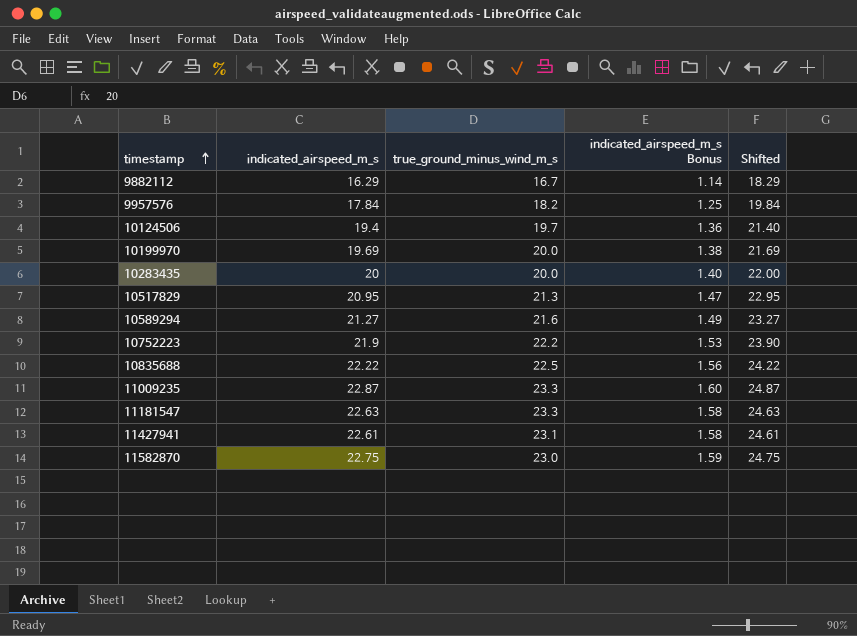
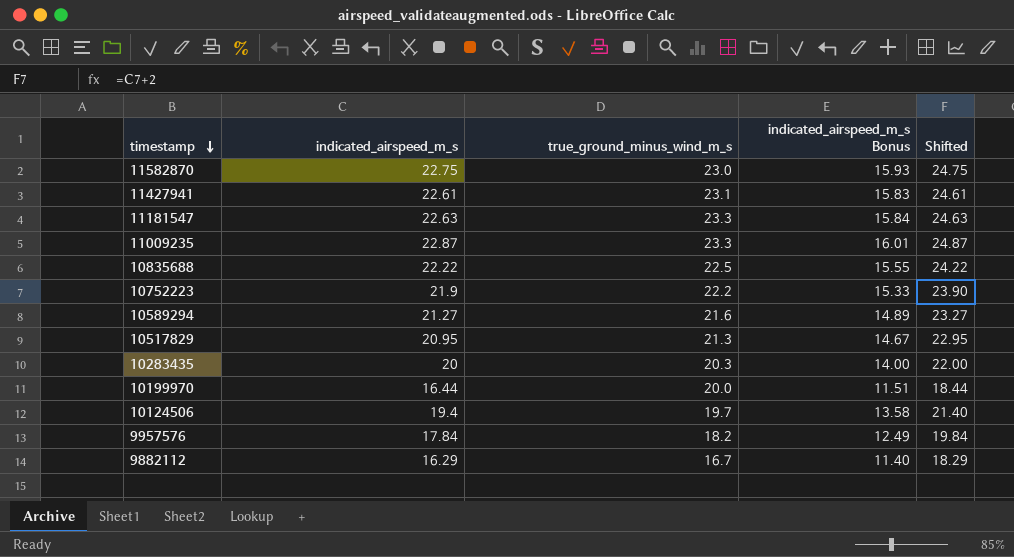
row order: timestamp ascending -> timestamp descending
column indicated_airspeed_m_s Bonus | formula: [indicated_airspeed_m_s] * 0.07 -> [indicated_airspeed_m_s] * 0.7
10283435 | true_ground_minus_wind_m_s: 20.0 -> 20.3
10199970 | indicated_airspeed_m_s: 19.69 -> 16.44
10199970 | Shifted: 21.69 -> 18.44

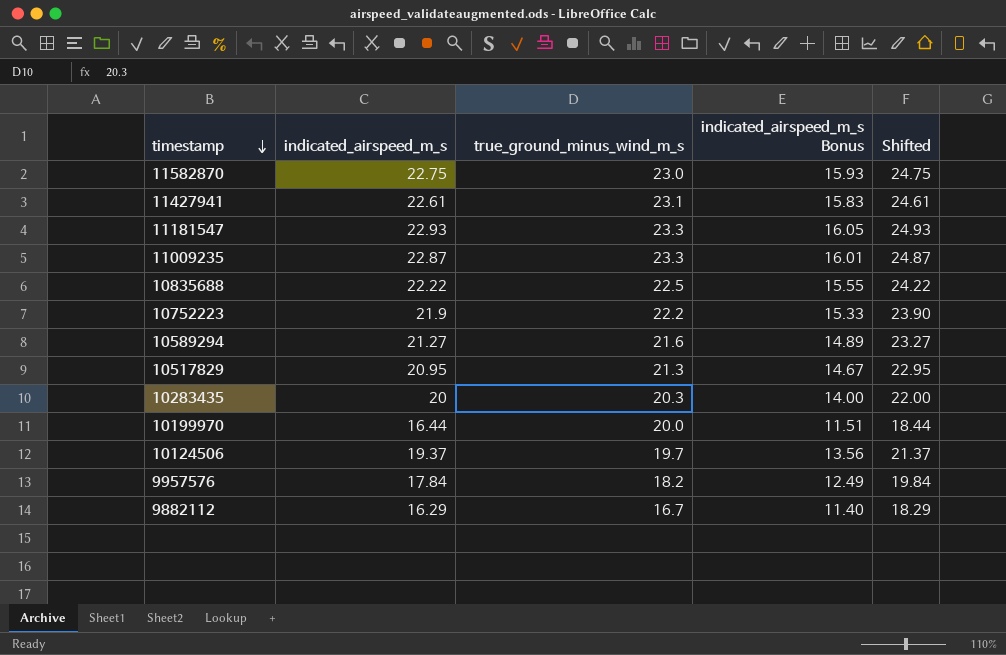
11181547 | indicated_airspeed_m_s: 22.63 -> 22.93
11181547 | indicated_airspeed_m_s Bonus: 15.84 -> 16.05
11181547 | Shifted: 24.63 -> 24.93
10124506 | indicated_airspeed_m_s: 19.4 -> 19.37
10124506 | indicated_airspeed_m_s Bonus: 13.58 -> 13.56
10124506 | Shifted: 21.40 -> 21.37

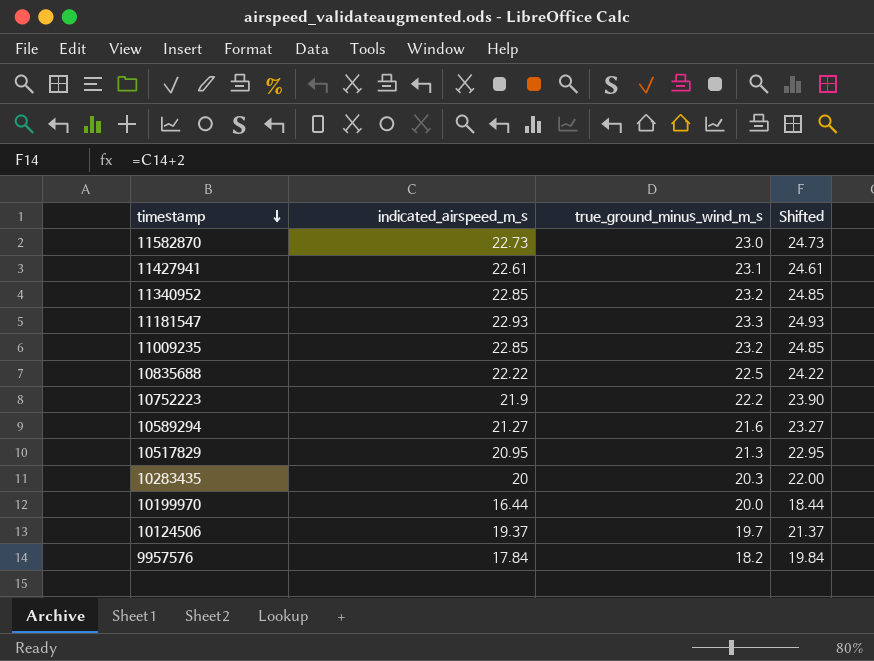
column indicated_airspeed_m_s Bonus | formula: [indicated_airspeed_m_s] * 0.7 -> none
row 9882112: 16.29 | 16.7 | 11.40 | 18.29 -> none
11582870 | indicated_airspeed_m_s: 22.75 -> 22.73
11582870 | Shifted: 24.75 -> 24.73
row 11340952: none -> 22.85 | 23.2 | 24.85
11009235 | indicated_airspeed_m_s: 22.87 -> 22.85
11009235 | true_ground_minus_wind_m_s: 23.3 -> 23.2
11009235 | Shifted: 24.87 -> 24.85

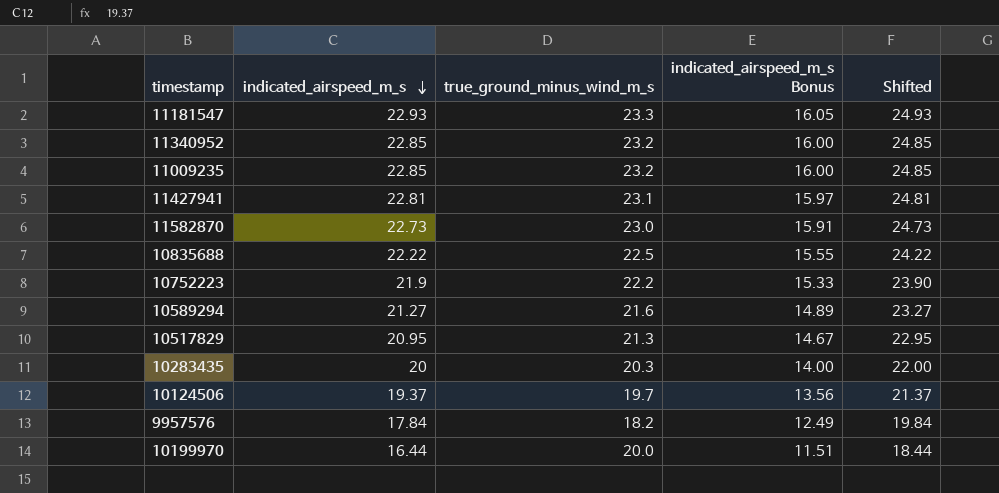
row order: timestamp descending -> indicated_airspeed_m_s descending
column indicated_airspeed_m_s Bonus | formula: none -> [indicated_airspeed_m_s] * 0.7
11427941 | indicated_airspeed_m_s: 22.61 -> 22.81
11427941 | Shifted: 24.61 -> 24.81

